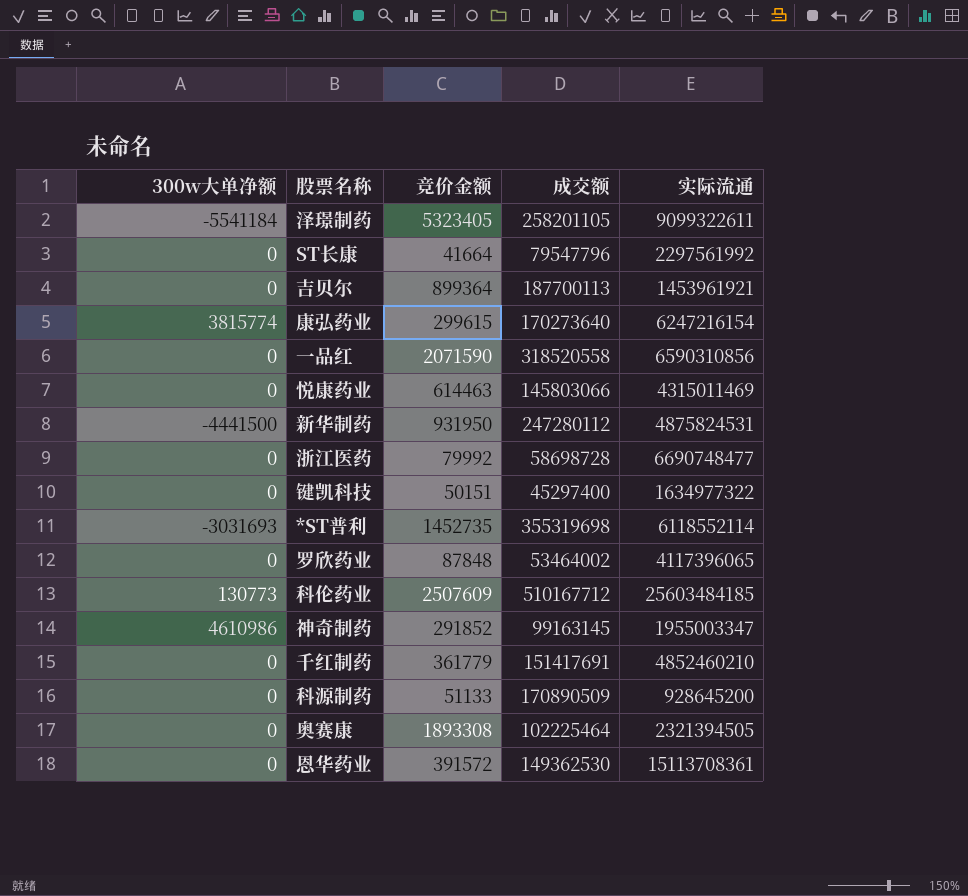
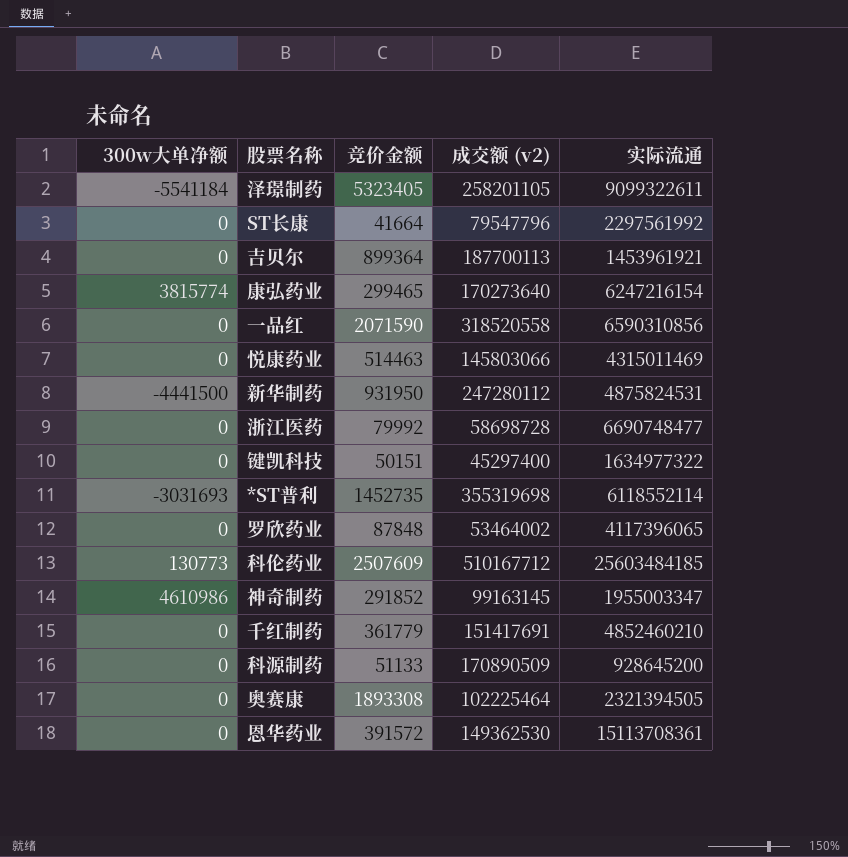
column name: 成交额 -> 成交额 (v2)
康弘药业 | 竞价金额: 299615 -> 299465
悦康药业 | 竞价金额: 614463 -> 514463

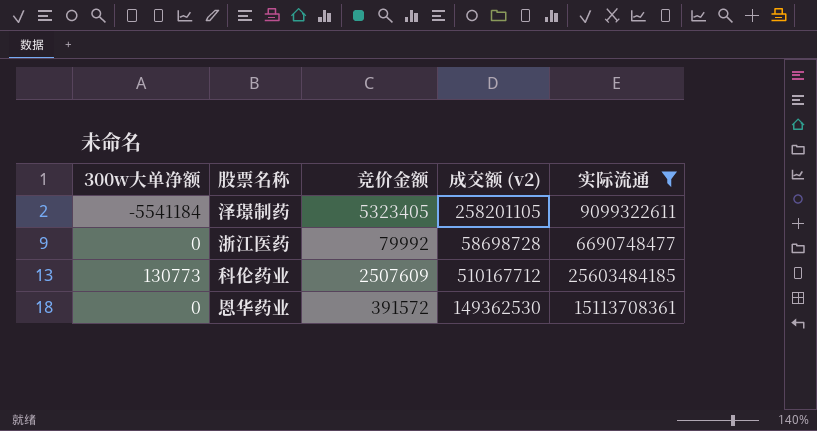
filter: none -> 实际流通 >= 6690748477

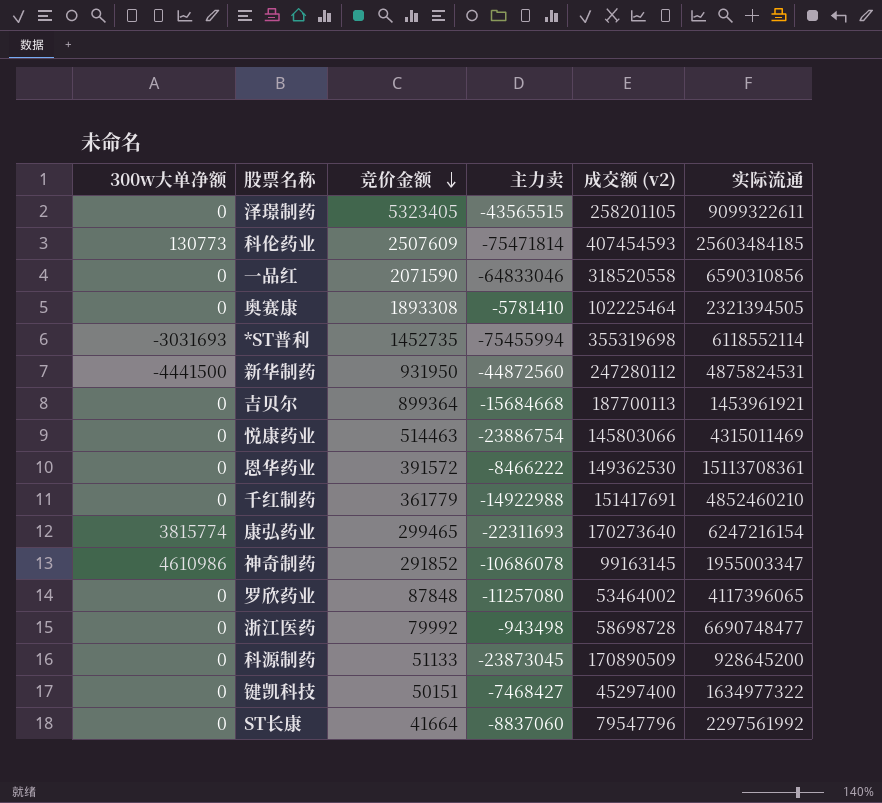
filter: 实际流通 >= 6690748477 -> none
row order: none -> 竞价金额 descending
column 主力卖 | position: none -> 4
泽璟制药 | 300w大单净额: -5541184 -> 0
科伦药业 | 成交额 (v2): 510167712 -> 407454593

